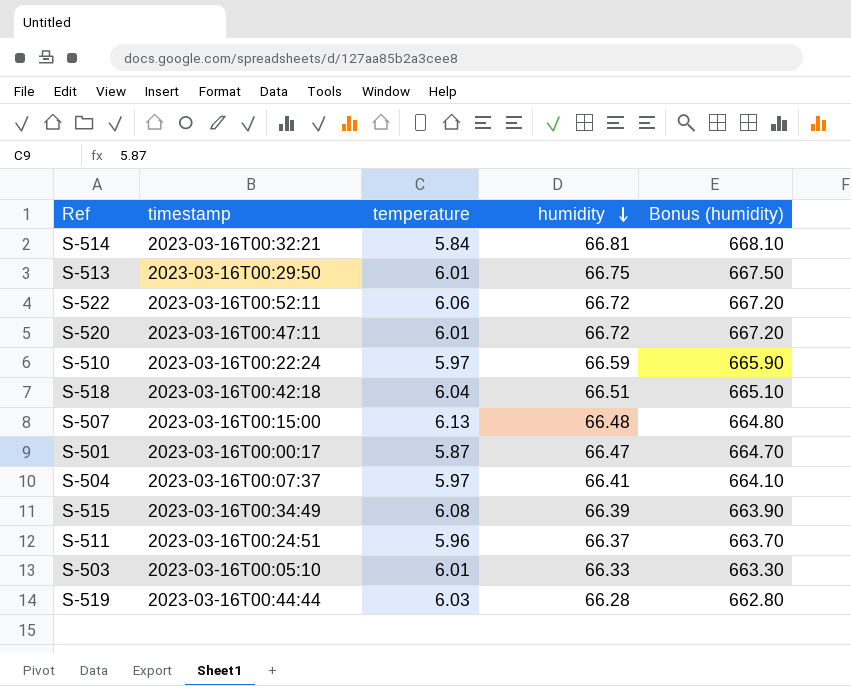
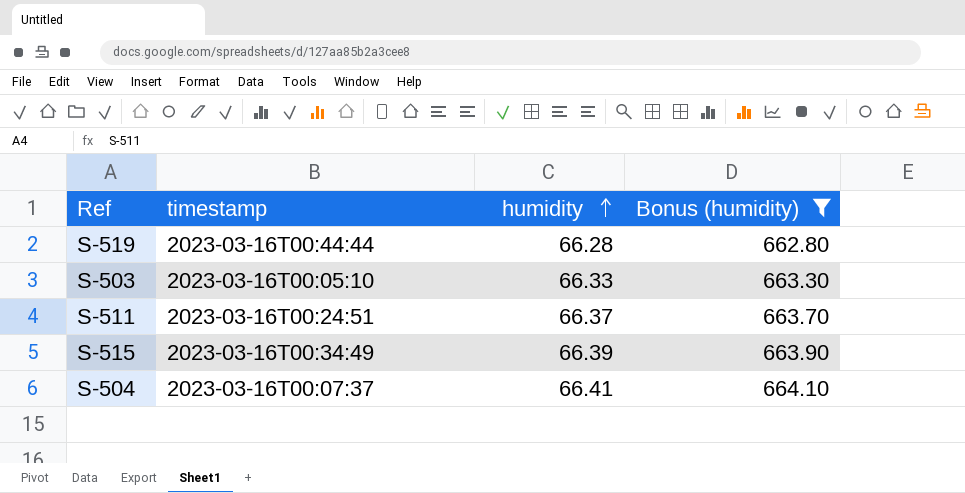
filter: none -> Bonus (humidity) <= 664.10
row order: humidity descending -> humidity ascending
column temperature | position: 3 -> none

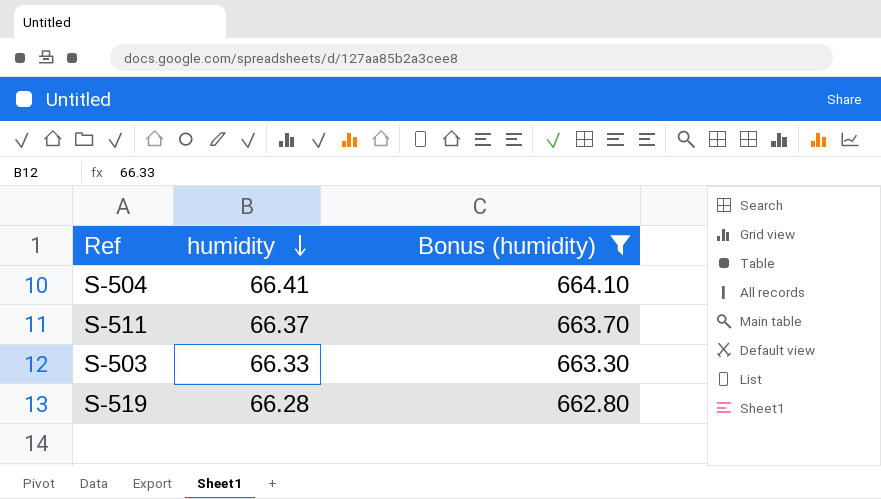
row order: humidity ascending -> humidity descending
column timestamp | position: 2 -> none
row S-515: 2023-03-16T00:34:49 | 66.39 | 663.90 -> none

